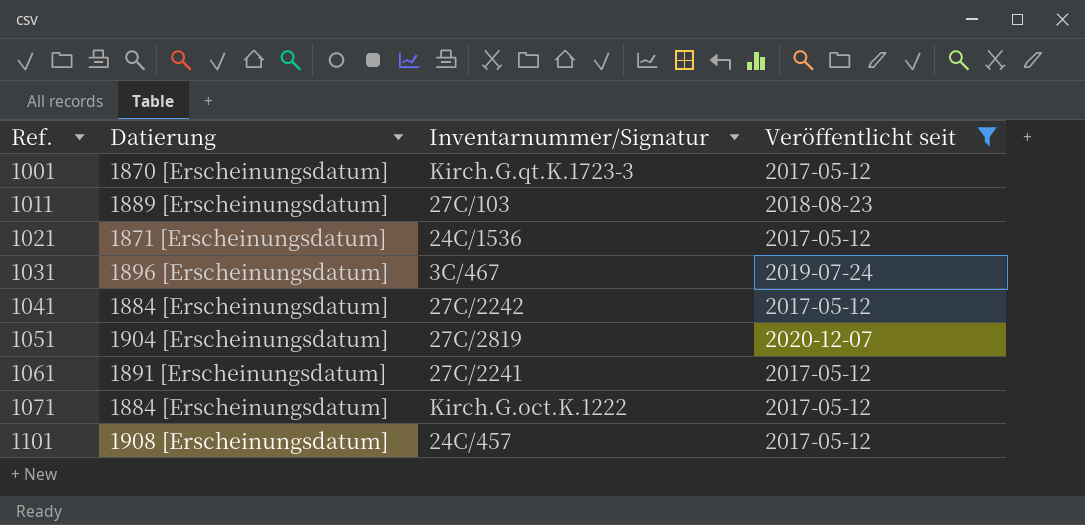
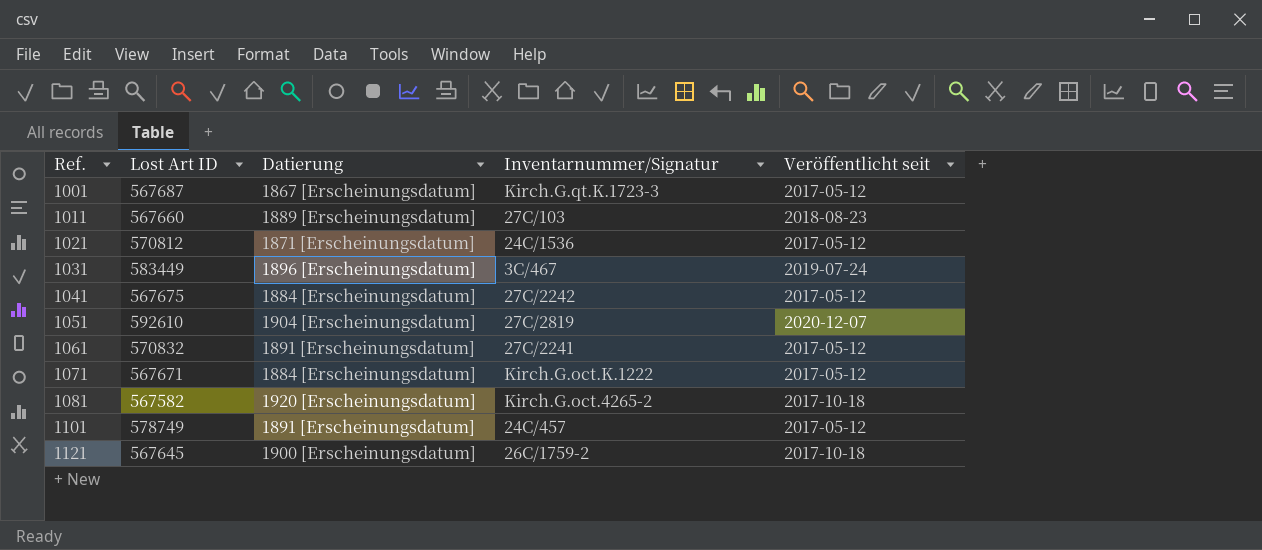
filter: Veröffentlicht seit != 2017-10-18 -> none
column Lost Art ID | position: none -> 2
1001 | Datierung: 1870 [Erscheinungsdatum] -> 1867 [Erscheinungsdatum]
1101 | Datierung: 1908 [Erscheinungsdatum] -> 1891 [Erscheinungsdatum]

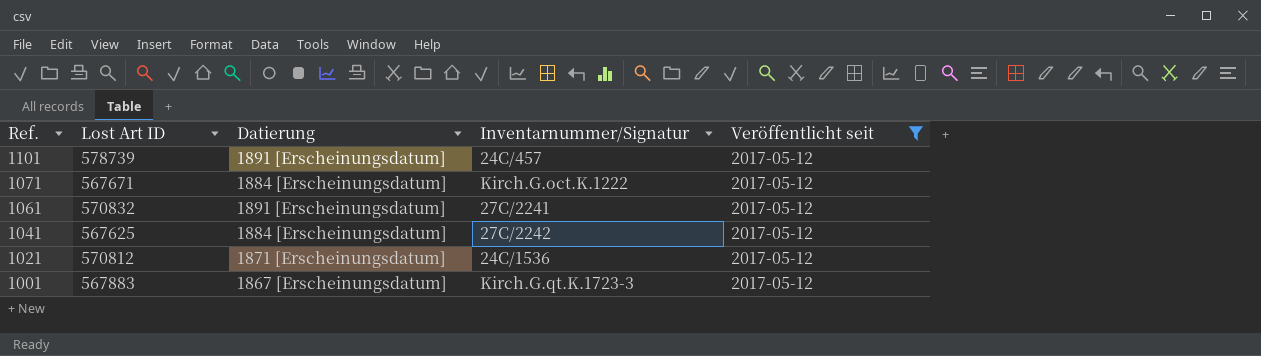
filter: none -> Veröffentlicht seit = 2017-05-12
row order: Ref. ascending -> Ref. descending
1101 | Lost Art ID: 578749 -> 578739
1041 | Lost Art ID: 567675 -> 567625
1001 | Lost Art ID: 567687 -> 567883

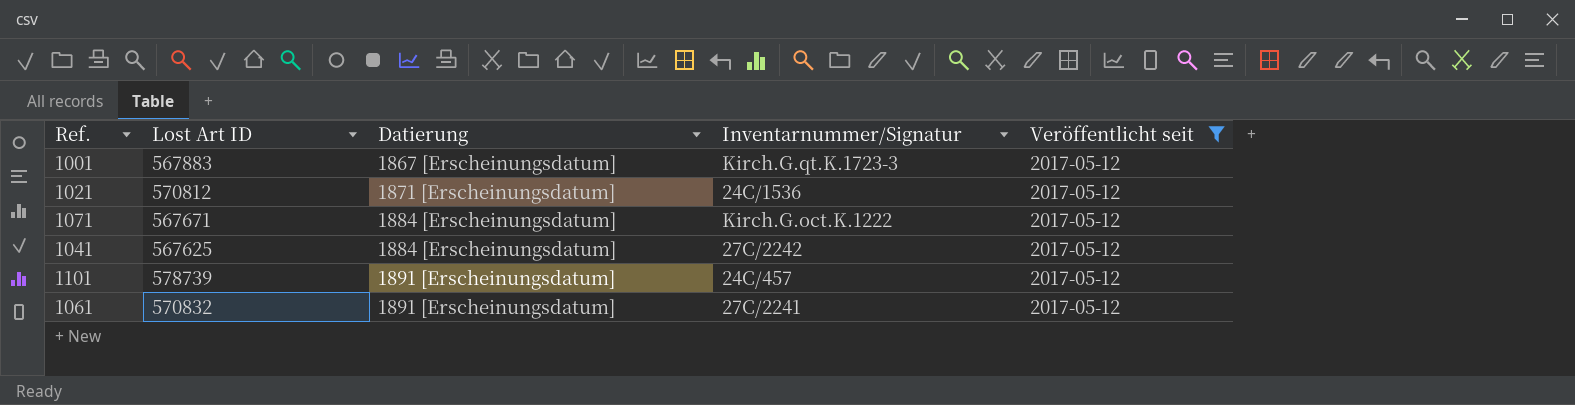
row order: Ref. descending -> Datierung ascending

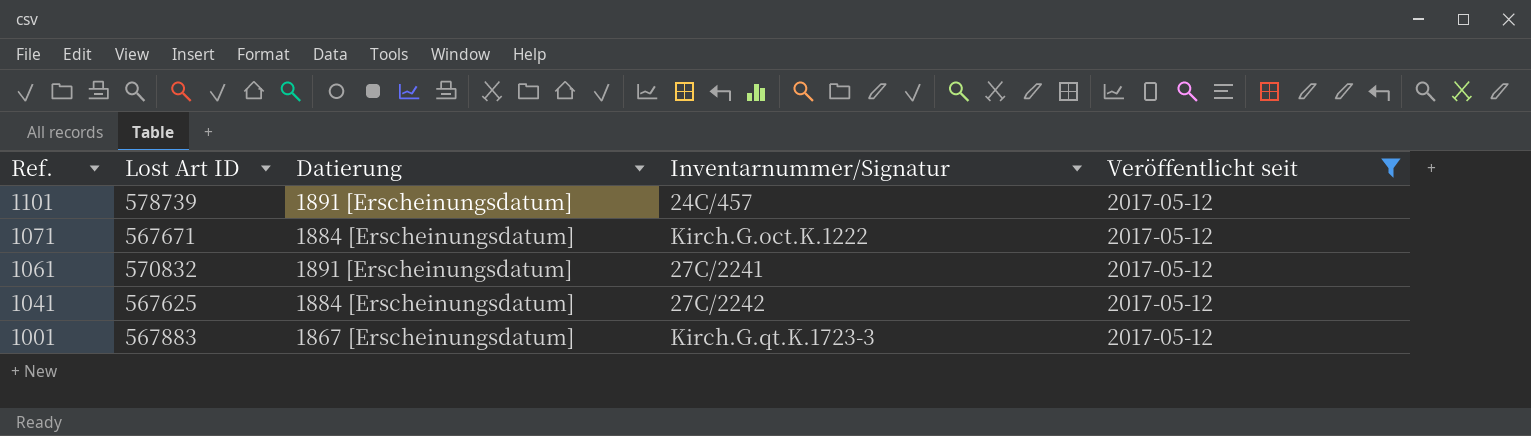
row order: Datierung ascending -> Ref. descending
row 1021: 570812 | 1871 [Erscheinungsdatum] | 24C/1536 | 2017-05-12 -> none

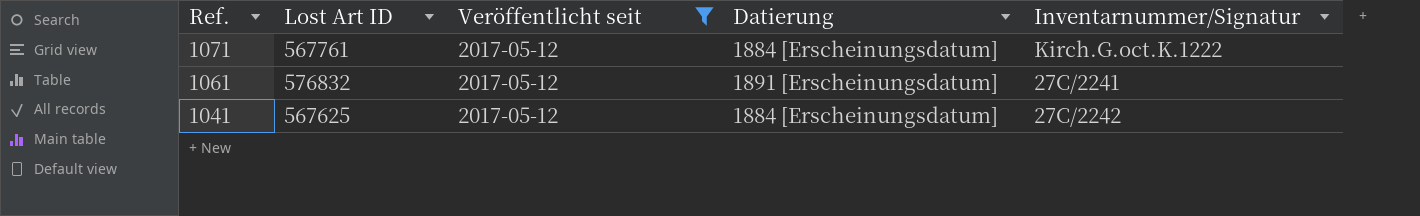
column Veröffentlicht seit | position: 5 -> 3
row 1101: 578739 | 1891 [Erscheinungsdatum] | 24C/457 | 2017-05-12 -> none
row 1001: 567883 | 1867 [Erscheinungsdatum] | Kirch.G.qt.K.1723-3 | 2017-05-12 -> none
1071 | Lost Art ID: 567671 -> 567761
1061 | Lost Art ID: 570832 -> 576832

